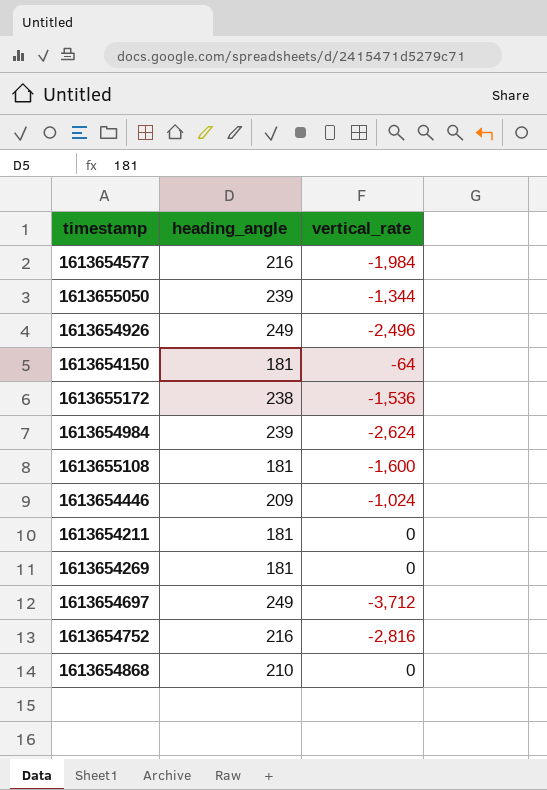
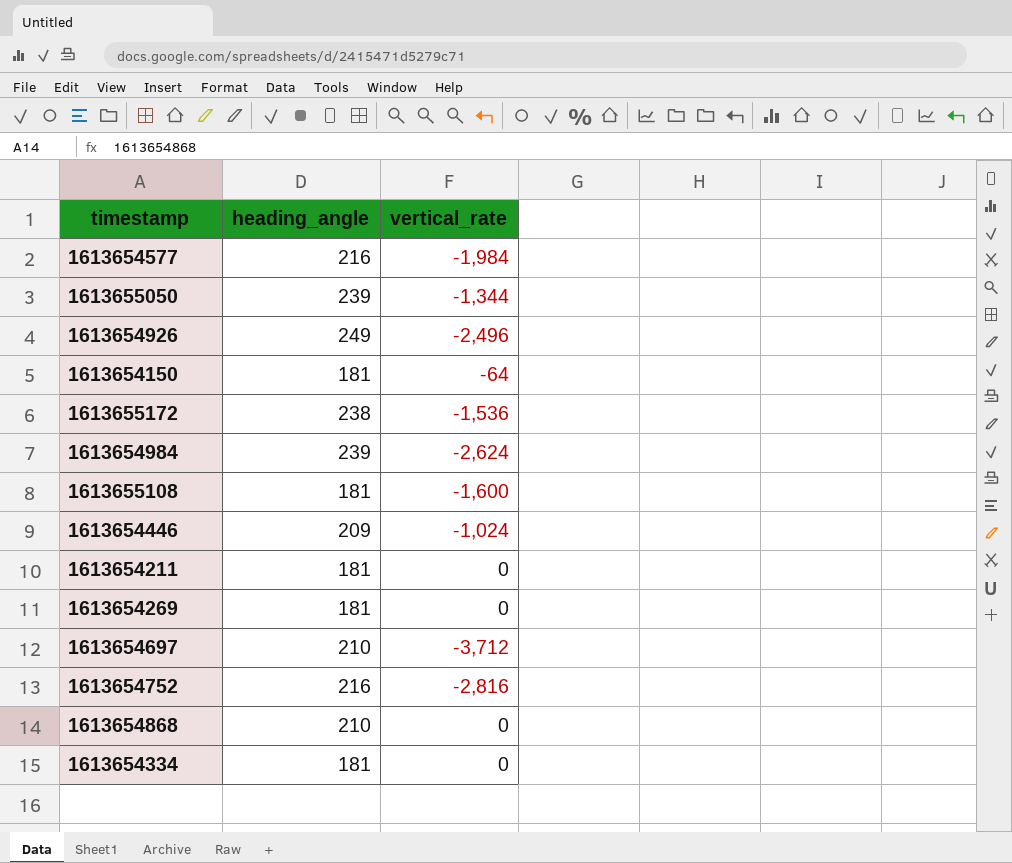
1613654697 | heading_angle: 249 -> 210
row 1613654334: none -> 181 | 0

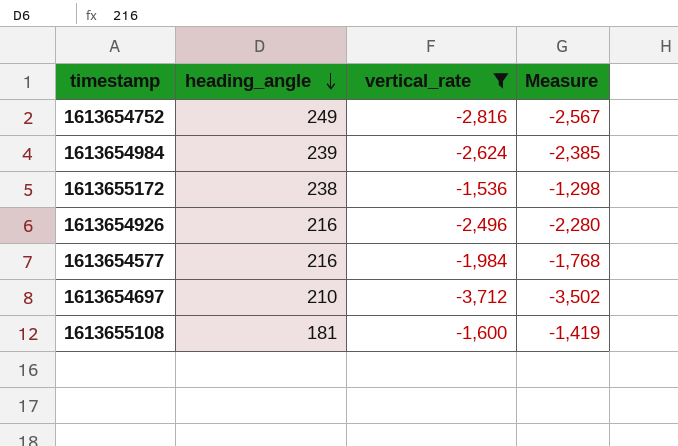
filter: none -> vertical_rate <= -1,536
row order: none -> heading_angle descending
column Measure | formula: none -> [heading_angle] + [vertical_rate]
1613654752 | heading_angle: 216 -> 249
1613654926 | heading_angle: 249 -> 216

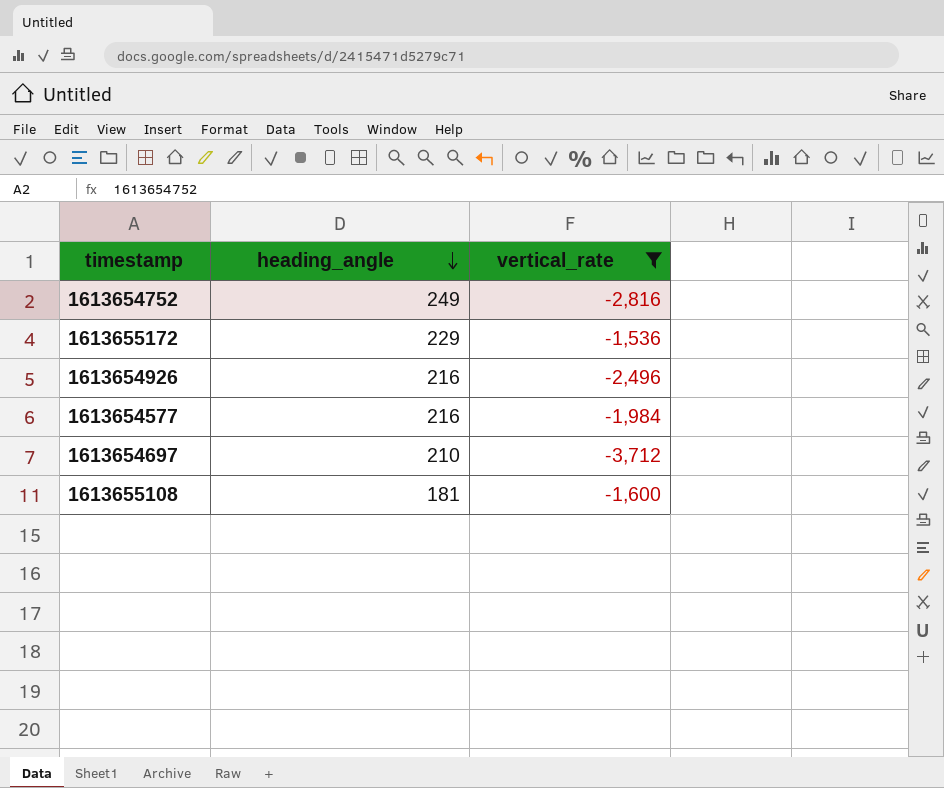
column Measure | formula: [heading_angle] + [vertical_rate] -> none
row 1613654984: 239 | -2,624 | -2,385 -> none
1613655172 | heading_angle: 238 -> 229

